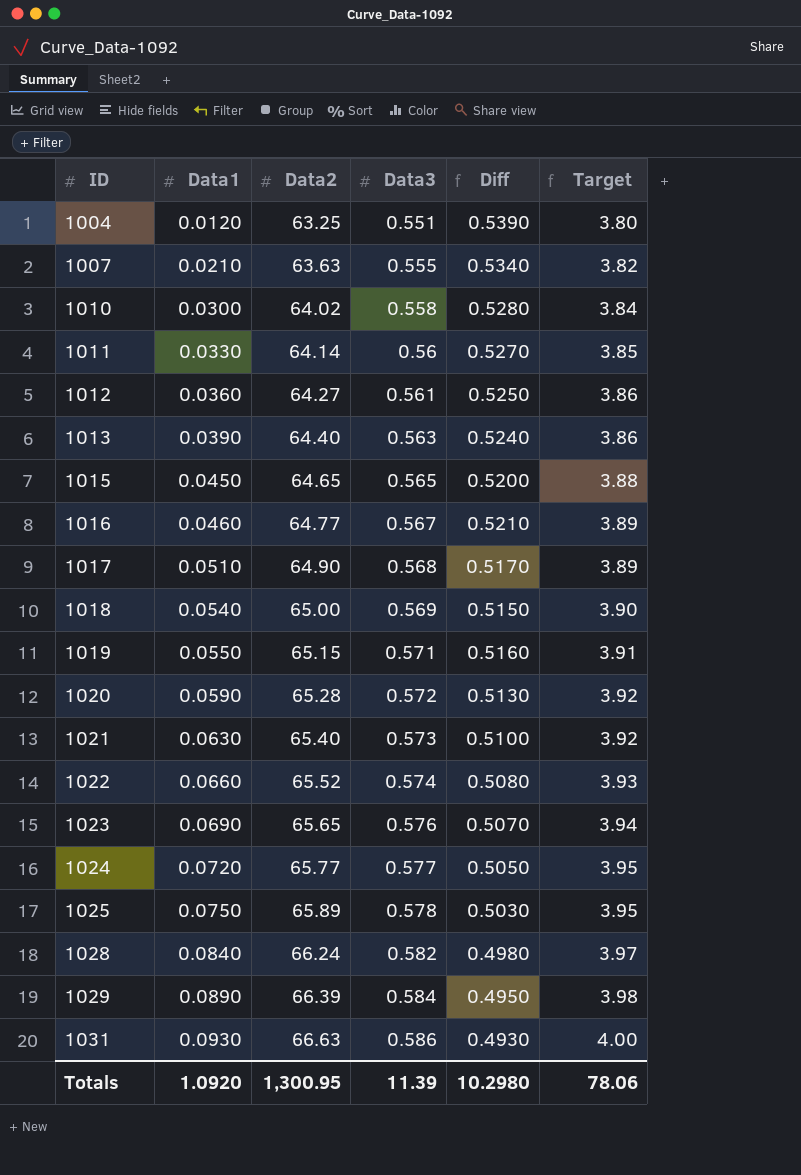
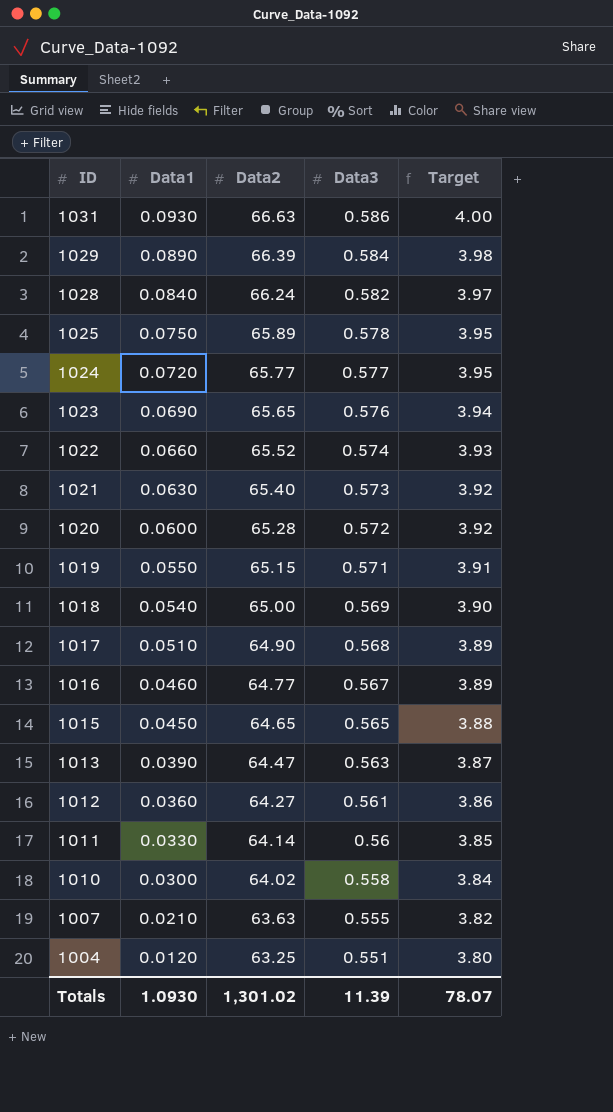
row order: ID ascending -> ID descending
column Diff | formula: [Data3] - [Data1] -> none
1020 | Data1: 0.0590 -> 0.0600
1013 | Data2: 64.40 -> 64.47
1013 | Target: 3.86 -> 3.87
Totals | Data1: 1.0920 -> 1.0930
Totals | Data2: 1,300.95 -> 1,301.02
Totals | Target: 78.06 -> 78.07

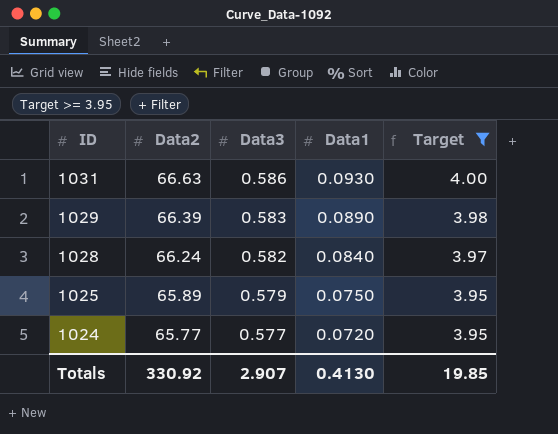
filter: none -> Target >= 3.95
column Data1 | position: 2 -> 4
1029 | Data3: 0.584 -> 0.583
1025 | Data3: 0.578 -> 0.579
Totals | Data2: 1,301.02 -> 330.92
Totals | Data3: 11.39 -> 2.907
Totals | Data1: 1.0930 -> 0.4130
Totals | Target: 78.07 -> 19.85

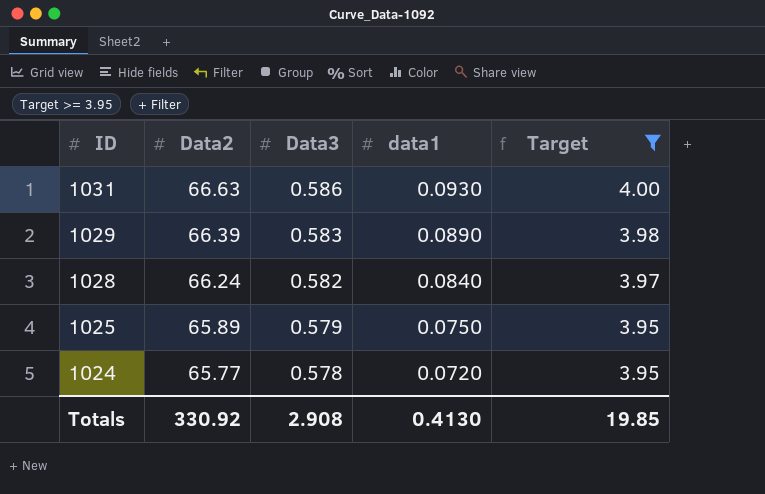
column name: Data1 -> data1
1024 | Data3: 0.577 -> 0.578
Totals | Data3: 2.907 -> 2.908

